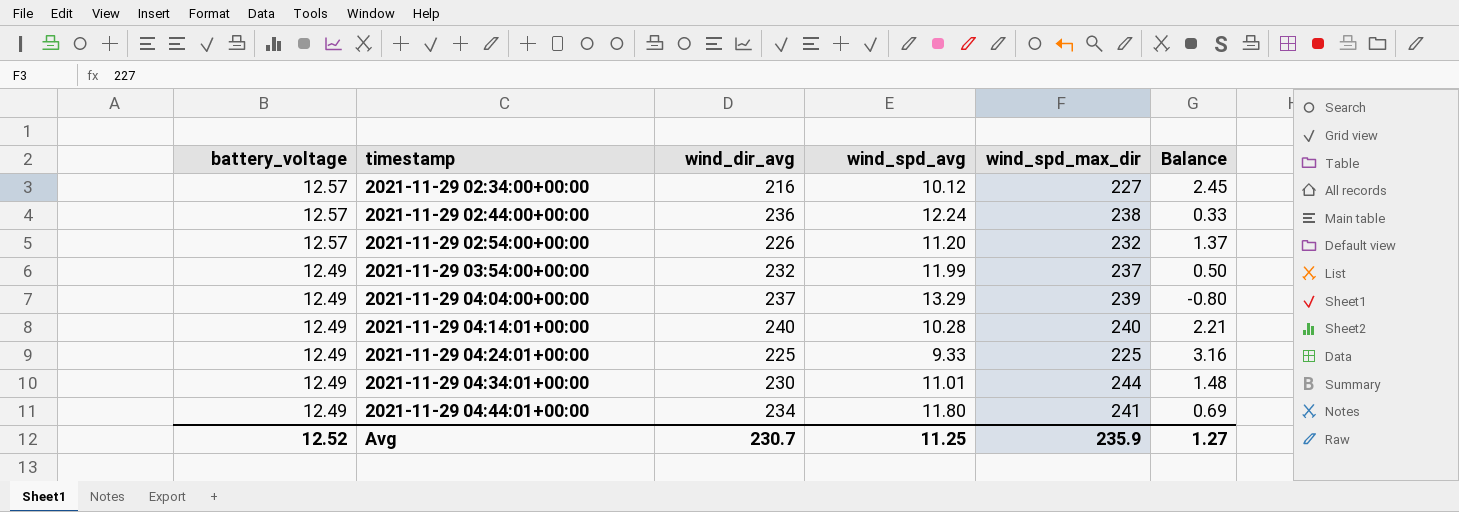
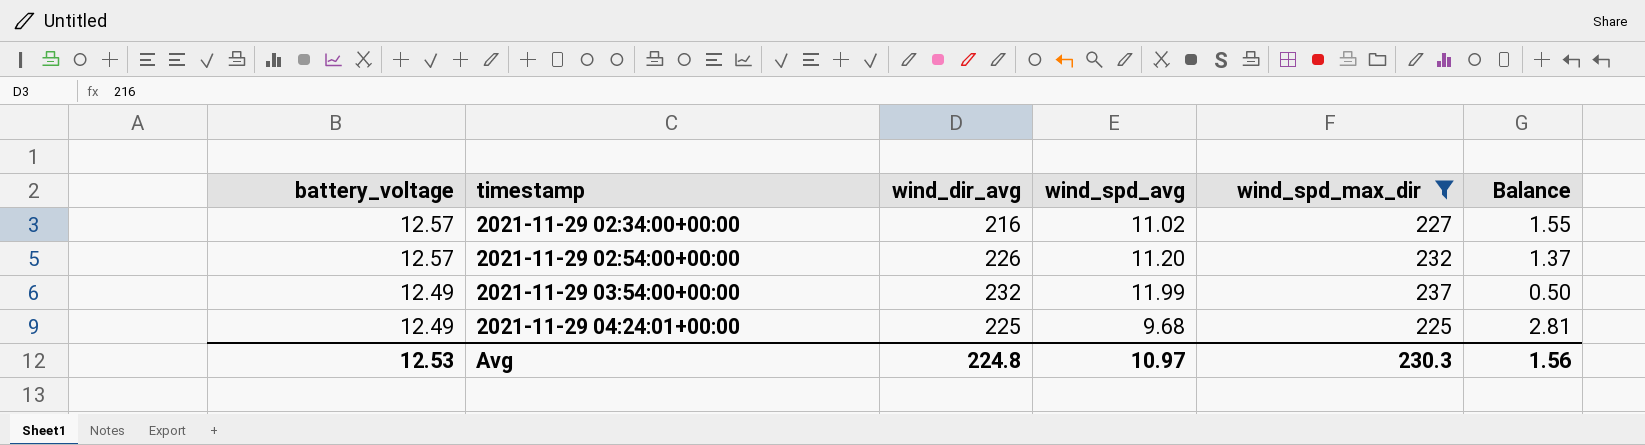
filter: none -> wind_spd_max_dir <= 237
2021-11-29 02:34:00+00:00 | wind_spd_avg: 10.12 -> 11.02
2021-11-29 02:34:00+00:00 | Balance: 2.45 -> 1.55
2021-11-29 04:24:01+00:00 | wind_spd_avg: 9.33 -> 9.68
2021-11-29 04:24:01+00:00 | Balance: 3.16 -> 2.81
Avg | battery_voltage: 12.52 -> 12.53
Avg | wind_dir_avg: 230.7 -> 224.8
Avg | wind_spd_avg: 11.25 -> 10.97
Avg | wind_spd_max_dir: 235.9 -> 230.3
Avg | Balance: 1.27 -> 1.56

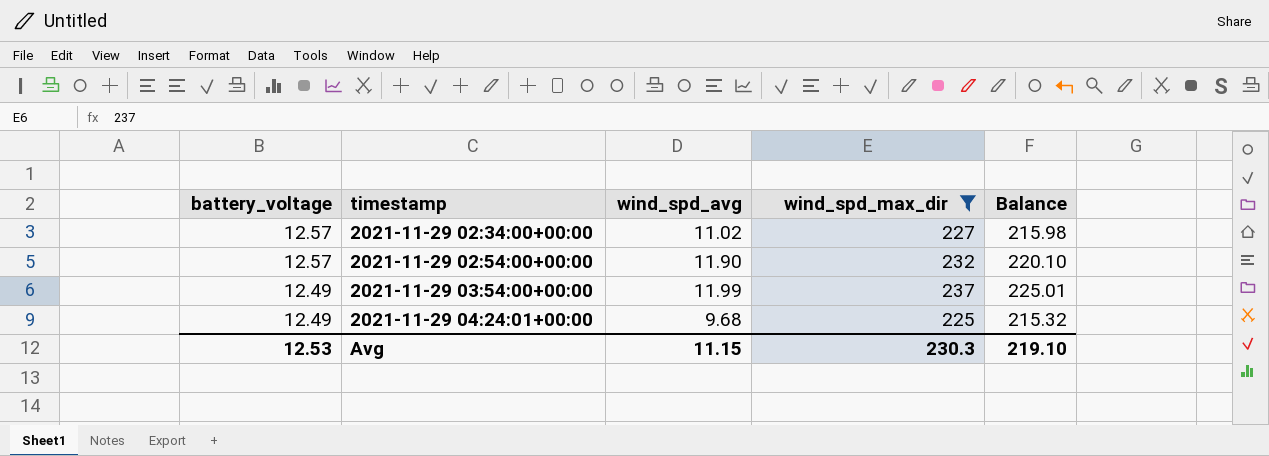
column wind_dir_avg | position: 3 -> none
column Balance | formula: [battery_voltage] - [wind_spd_avg] -> [wind_spd_max_dir] - [wind_spd_avg]
2021-11-29 02:54:00+00:00 | wind_spd_avg: 11.20 -> 11.90
Avg | wind_spd_avg: 10.97 -> 11.15
Avg | Balance: 1.56 -> 219.10

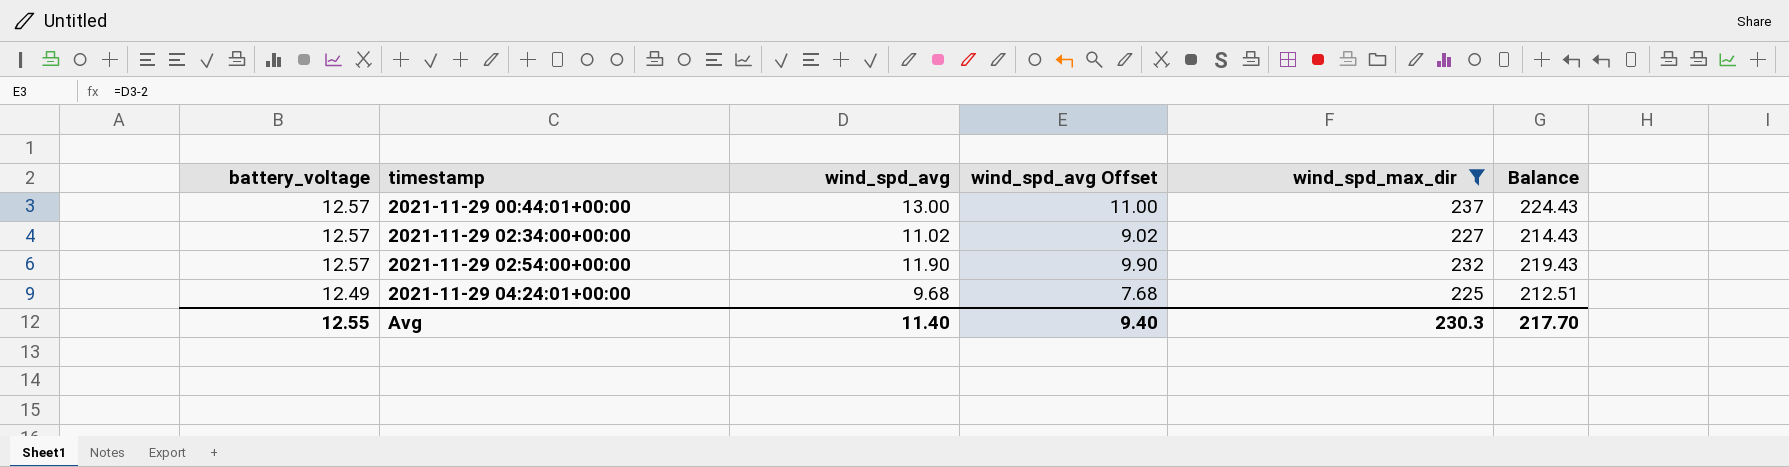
column wind_spd_avg Offset | formula: none -> [wind_spd_avg] - 2
column Balance | formula: [wind_spd_max_dir] - [wind_spd_avg] -> [wind_spd_max_dir] - [battery_voltage]
row 2021-11-29 03:54:00+00:00: 12.49 | 11.99 | 237 | 225.01 -> none
row 2021-11-29 00:44:01+00:00: none -> 12.57 | 13.00 | 11.00 | 237 | 224.43
Avg | battery_voltage: 12.53 -> 12.55
Avg | wind_spd_avg: 11.15 -> 11.40
Avg | Balance: 219.10 -> 217.70

